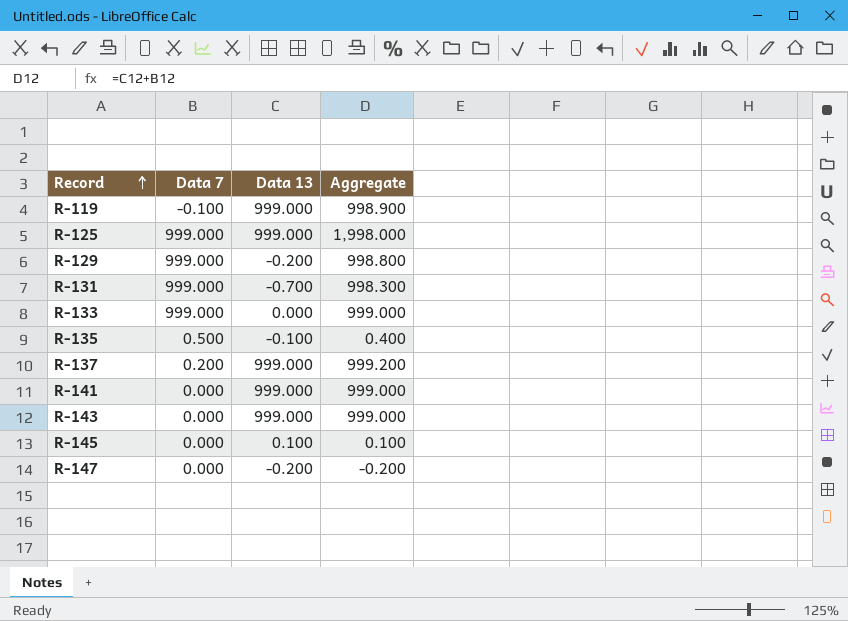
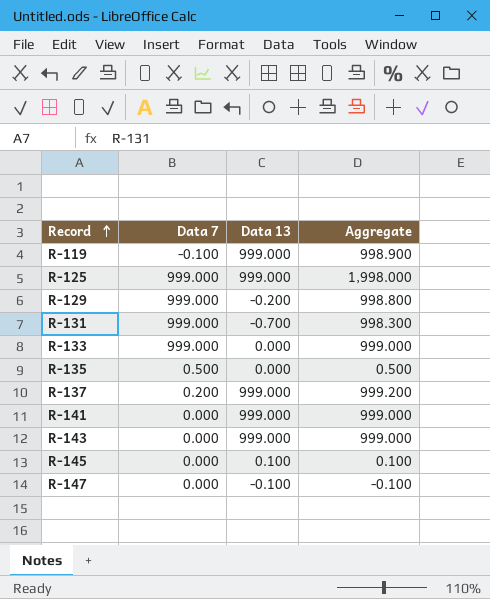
R-135 | Data 13: -0.100 -> 0.000
R-135 | Aggregate: 0.400 -> 0.500
R-147 | Data 13: -0.200 -> -0.100
R-147 | Aggregate: -0.200 -> -0.100

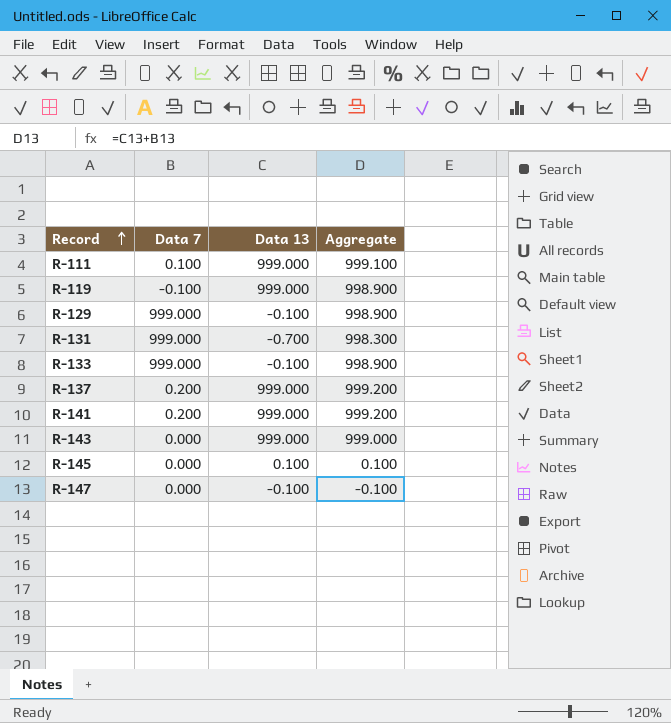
row R-125: 999.000 | 999.000 | 1,998.000 -> none
row R-135: 0.500 | 0.000 | 0.500 -> none
row R-111: none -> 0.100 | 999.000 | 999.100
R-129 | Data 13: -0.200 -> -0.100
R-129 | Aggregate: 998.800 -> 998.900
R-133 | Data 13: 0.000 -> -0.100
R-133 | Aggregate: 999.000 -> 998.900
R-141 | Data 7: 0.000 -> 0.200
R-141 | Aggregate: 999.000 -> 999.200

